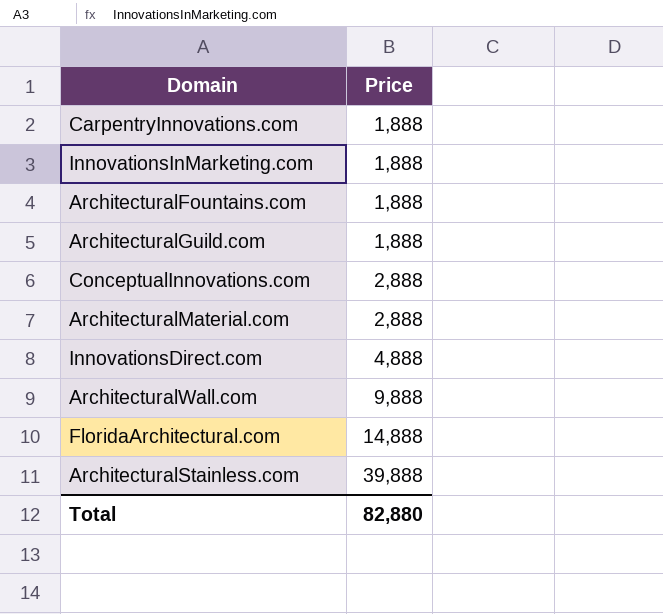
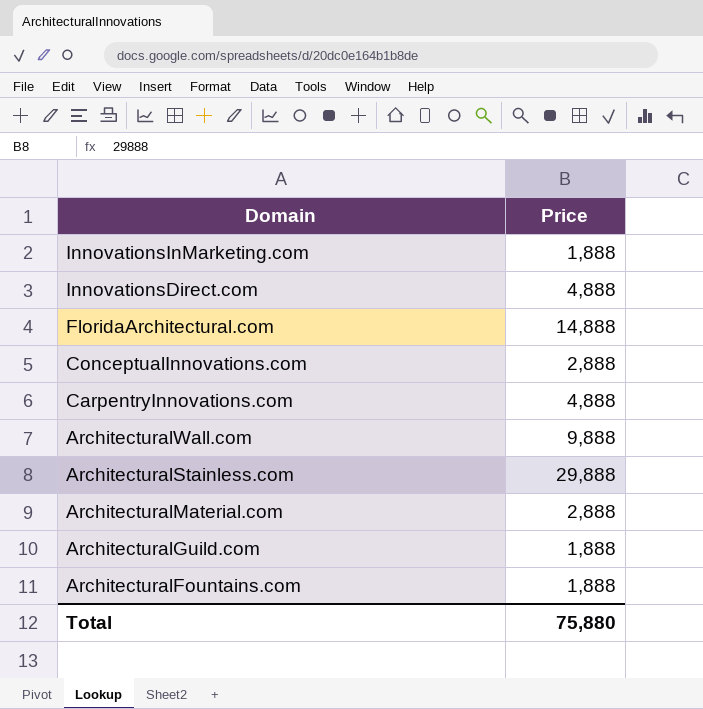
row order: Price ascending -> Domain descending
CarpentryInnovations.com | Price: 1,888 -> 4,888
ArchitecturalStainless.com | Price: 39,888 -> 29,888
Total | Price: 82,880 -> 75,880

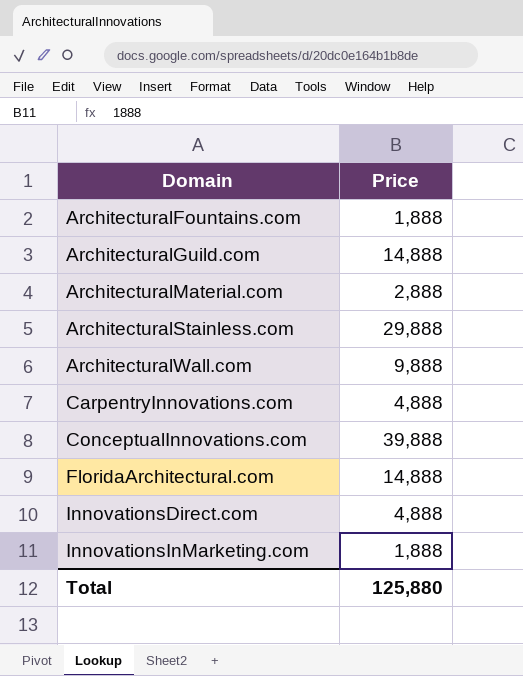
row order: Domain descending -> Domain ascending
ArchitecturalGuild.com | Price: 1,888 -> 14,888
ConceptualInnovations.com | Price: 2,888 -> 39,888
Total | Price: 75,880 -> 125,880

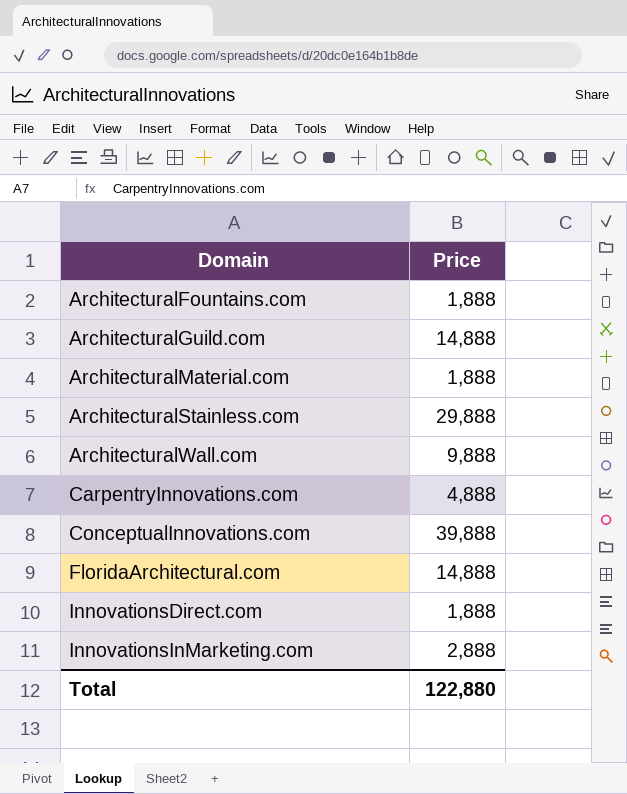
ArchitecturalMaterial.com | Price: 2,888 -> 1,888
InnovationsDirect.com | Price: 4,888 -> 1,888
InnovationsInMarketing.com | Price: 1,888 -> 2,888
Total | Price: 125,880 -> 122,880

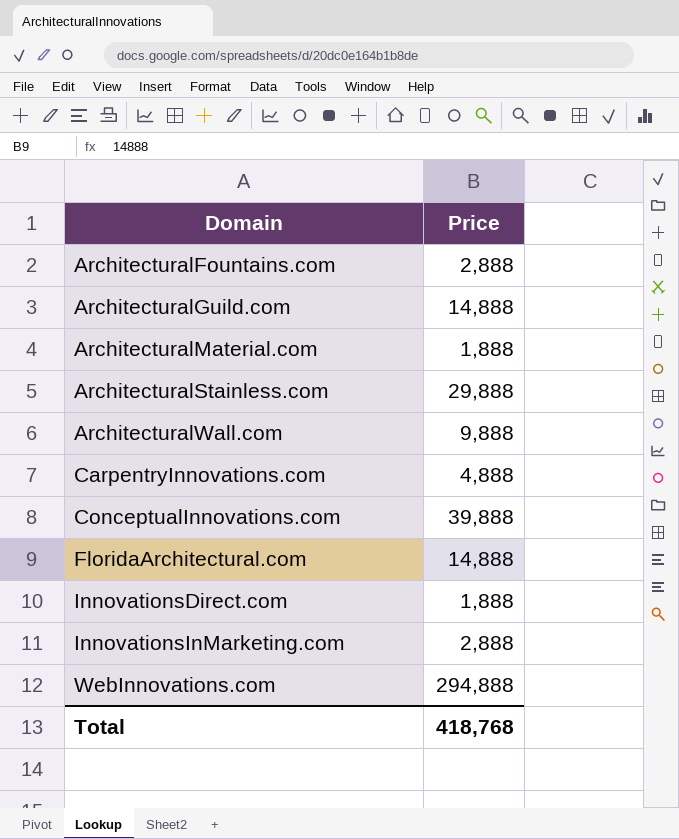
ArchitecturalFountains.com | Price: 1,888 -> 2,888
row WebInnovations.com: none -> 294,888
Total | Price: 122,880 -> 418,768

